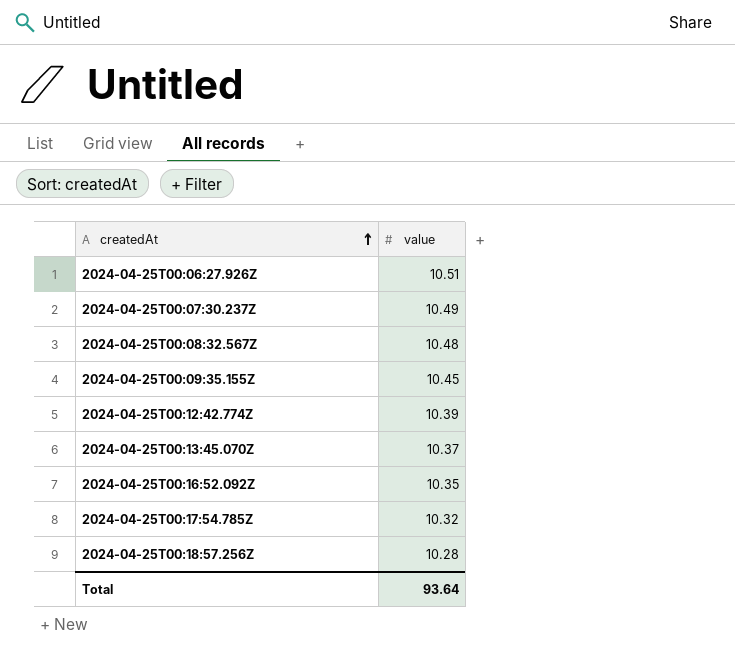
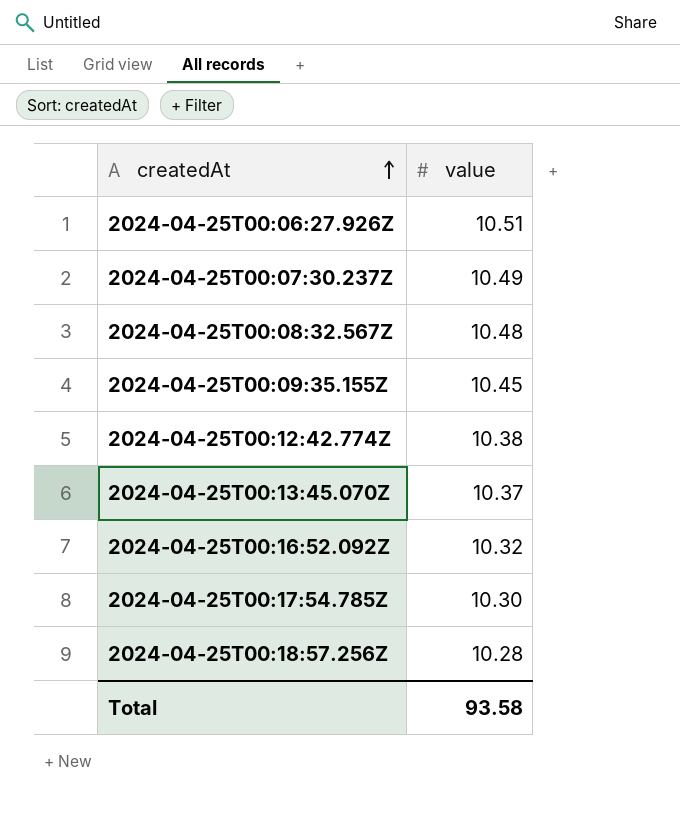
2024-04-25T00:12:42.774Z | value: 10.39 -> 10.38
2024-04-25T00:16:52.092Z | value: 10.35 -> 10.32
2024-04-25T00:17:54.785Z | value: 10.32 -> 10.30
Total | value: 93.64 -> 93.58

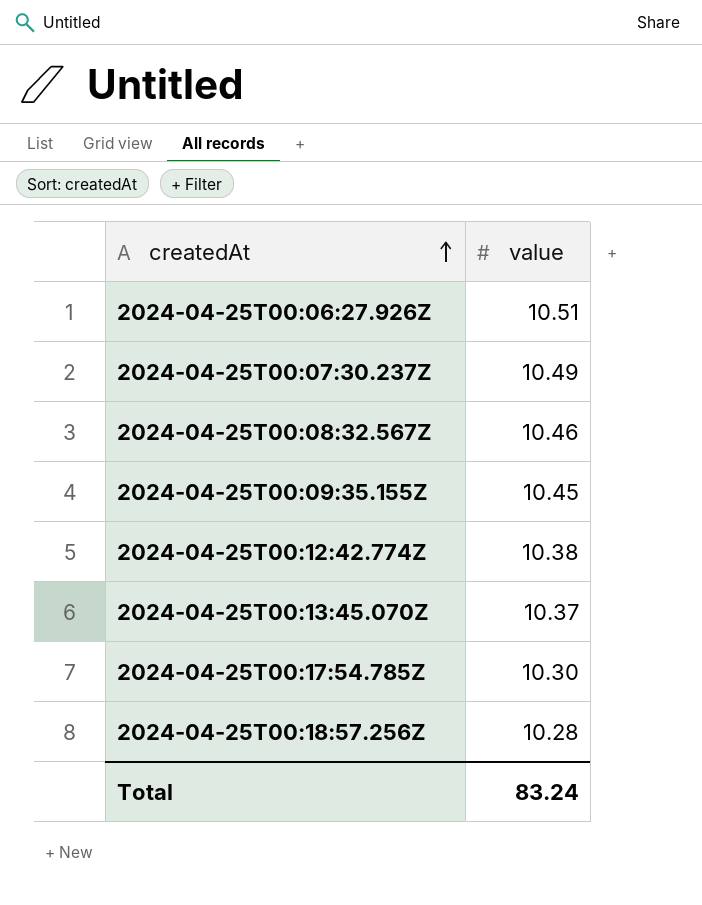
row 2024-04-25T00:16:52.092Z: 10.32 -> none
2024-04-25T00:08:32.567Z | value: 10.48 -> 10.46
Total | value: 93.58 -> 83.24

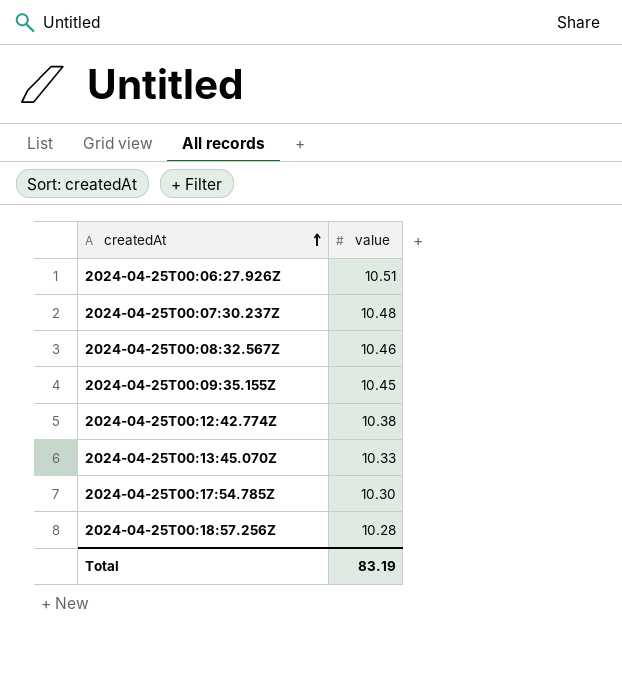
2024-04-25T00:07:30.237Z | value: 10.49 -> 10.48
2024-04-25T00:13:45.070Z | value: 10.37 -> 10.33
Total | value: 83.24 -> 83.19

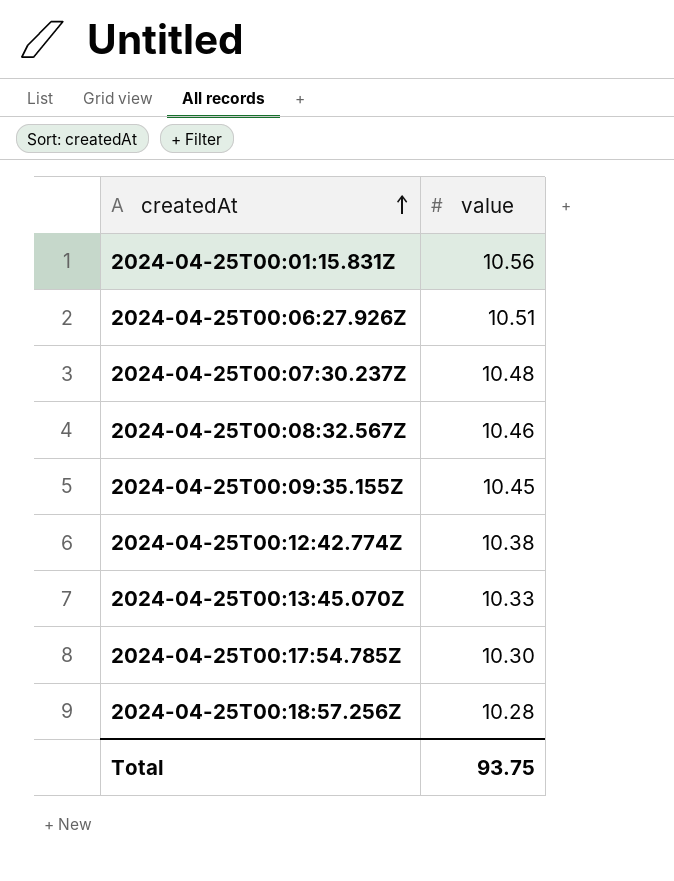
row 2024-04-25T00:01:15.831Z: none -> 10.56
Total | value: 83.19 -> 93.75

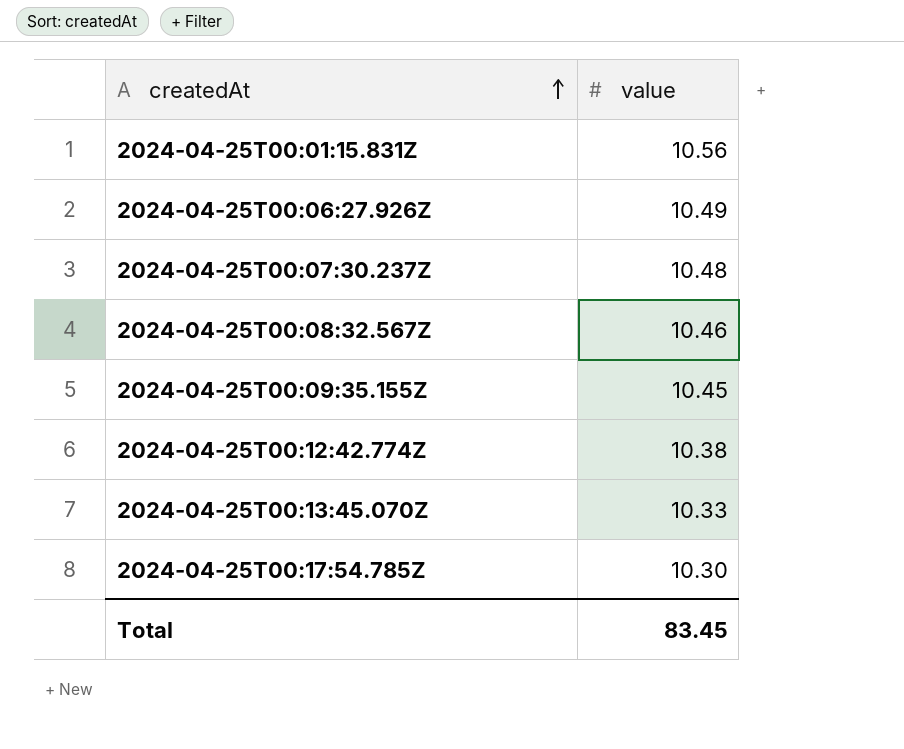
row 2024-04-25T00:18:57.256Z: 10.28 -> none
2024-04-25T00:06:27.926Z | value: 10.51 -> 10.49
Total | value: 93.75 -> 83.45

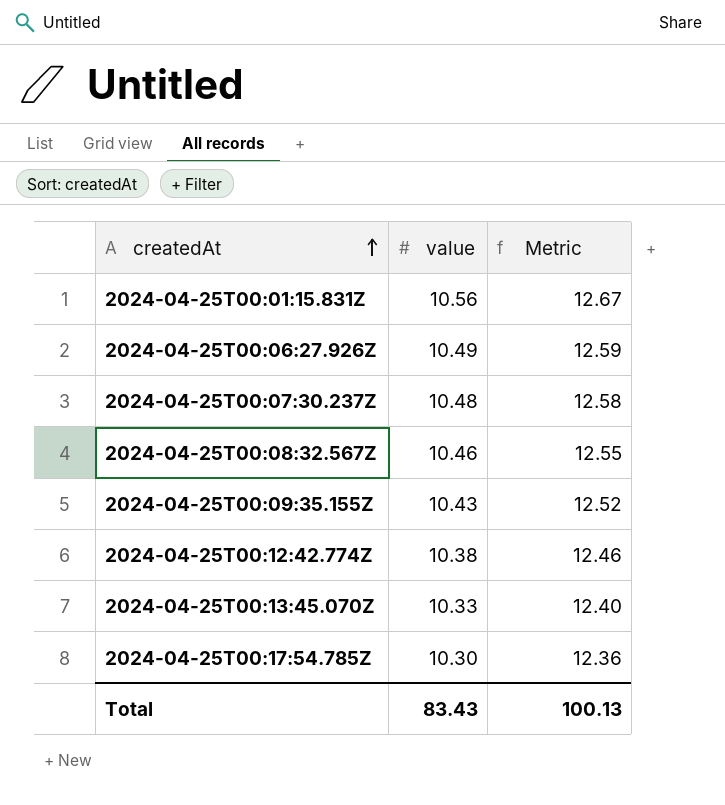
column Metric | formula: none -> [value] * 1.2
2024-04-25T00:09:35.155Z | value: 10.45 -> 10.43
Total | value: 83.45 -> 83.43

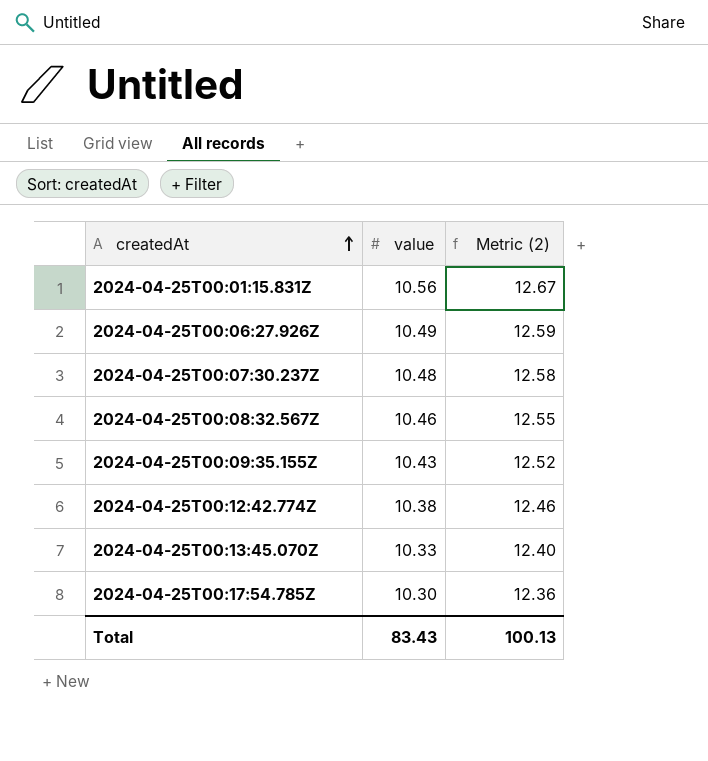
column name: Metric -> Metric (2)

